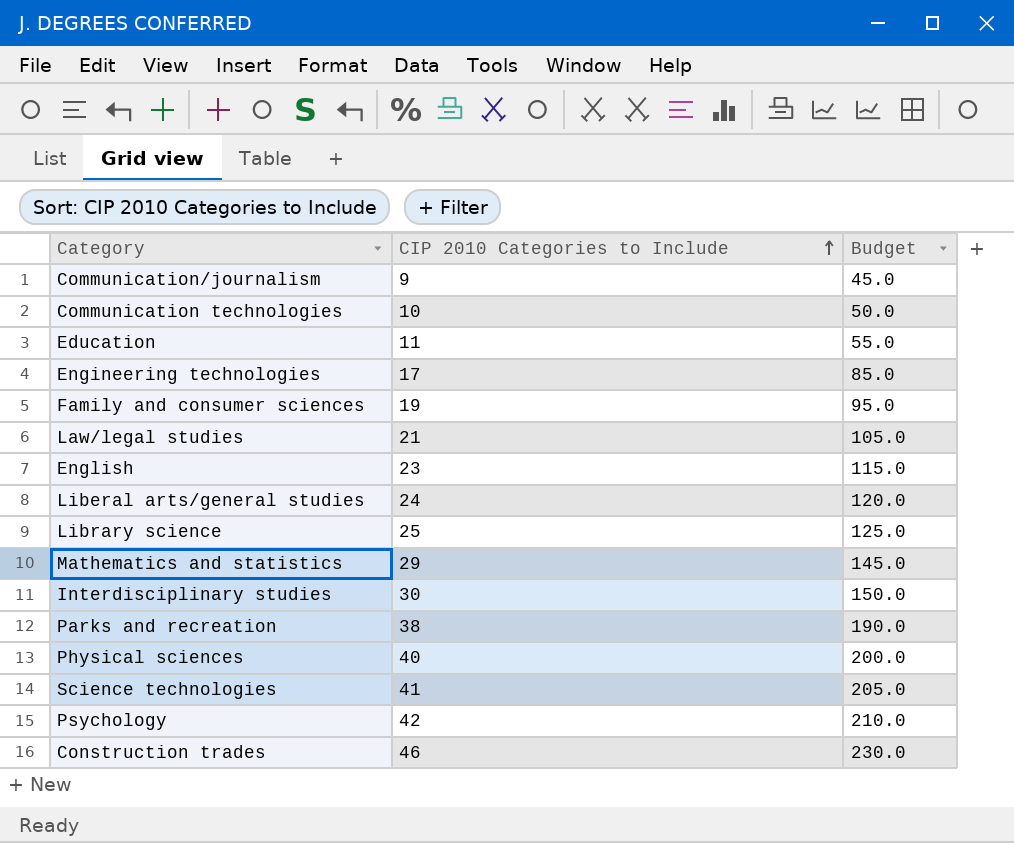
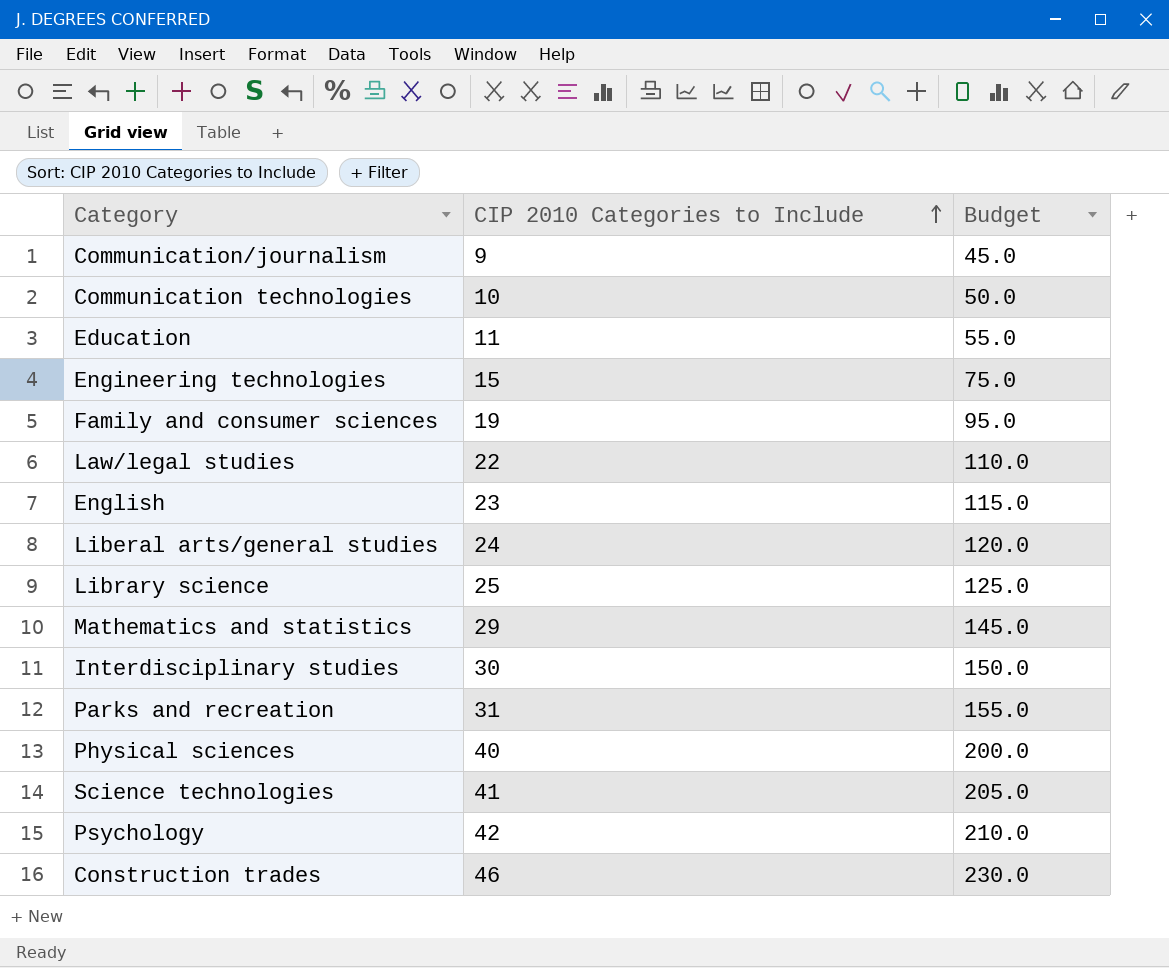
Engineering technologies | CIP 2010 Categories to Include: 17 -> 15
Engineering technologies | Budget: 85.0 -> 75.0
Law/legal studies | CIP 2010 Categories to Include: 21 -> 22
Law/legal studies | Budget: 105.0 -> 110.0
Parks and recreation | CIP 2010 Categories to Include: 38 -> 31
Parks and recreation | Budget: 190.0 -> 155.0

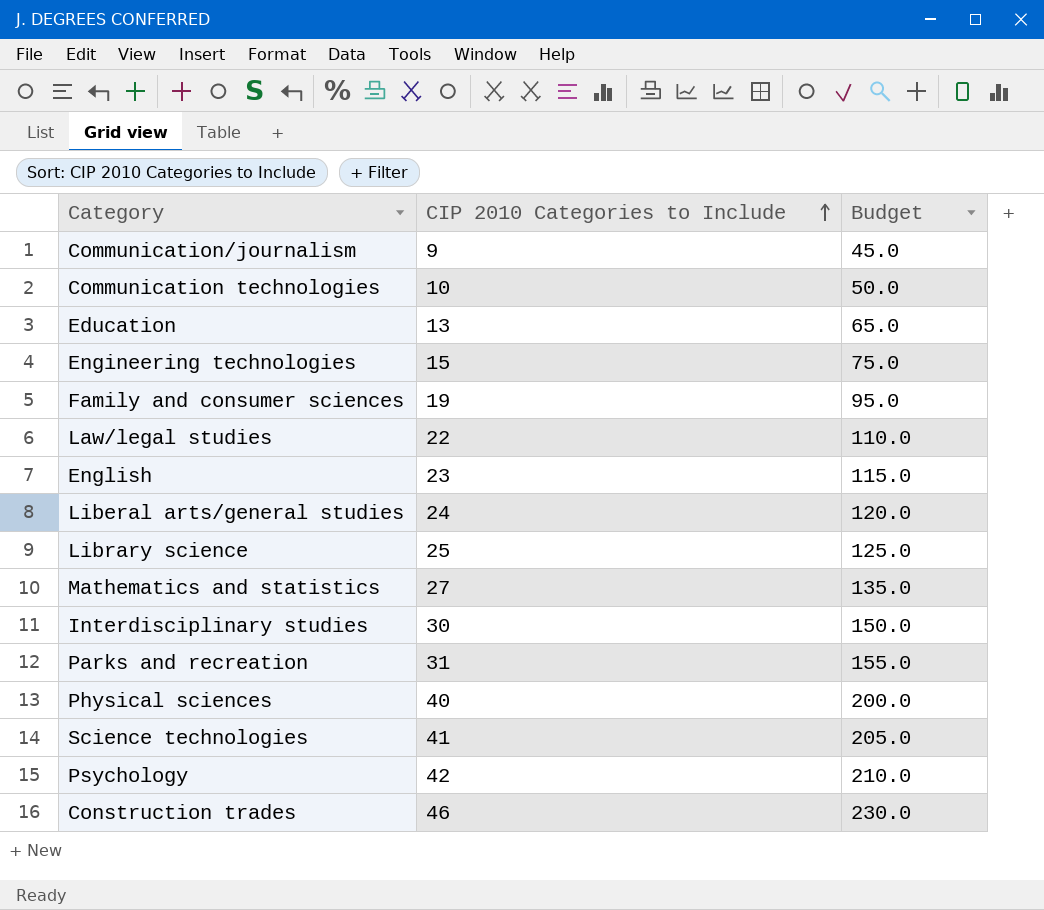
Education | CIP 2010 Categories to Include: 11 -> 13
Education | Budget: 55.0 -> 65.0
Mathematics and statistics | CIP 2010 Categories to Include: 29 -> 27
Mathematics and statistics | Budget: 145.0 -> 135.0

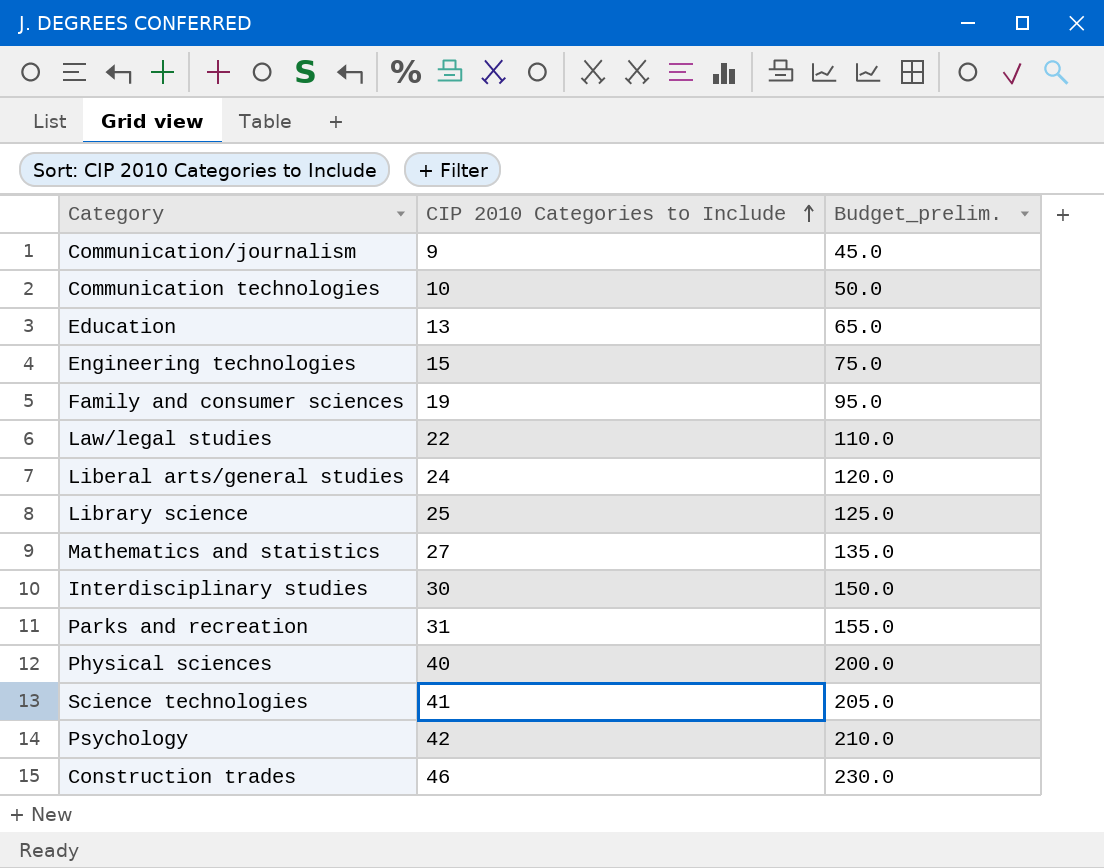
column name: Budget -> Budget_prelim.
row English: 23 | 115.0 -> none

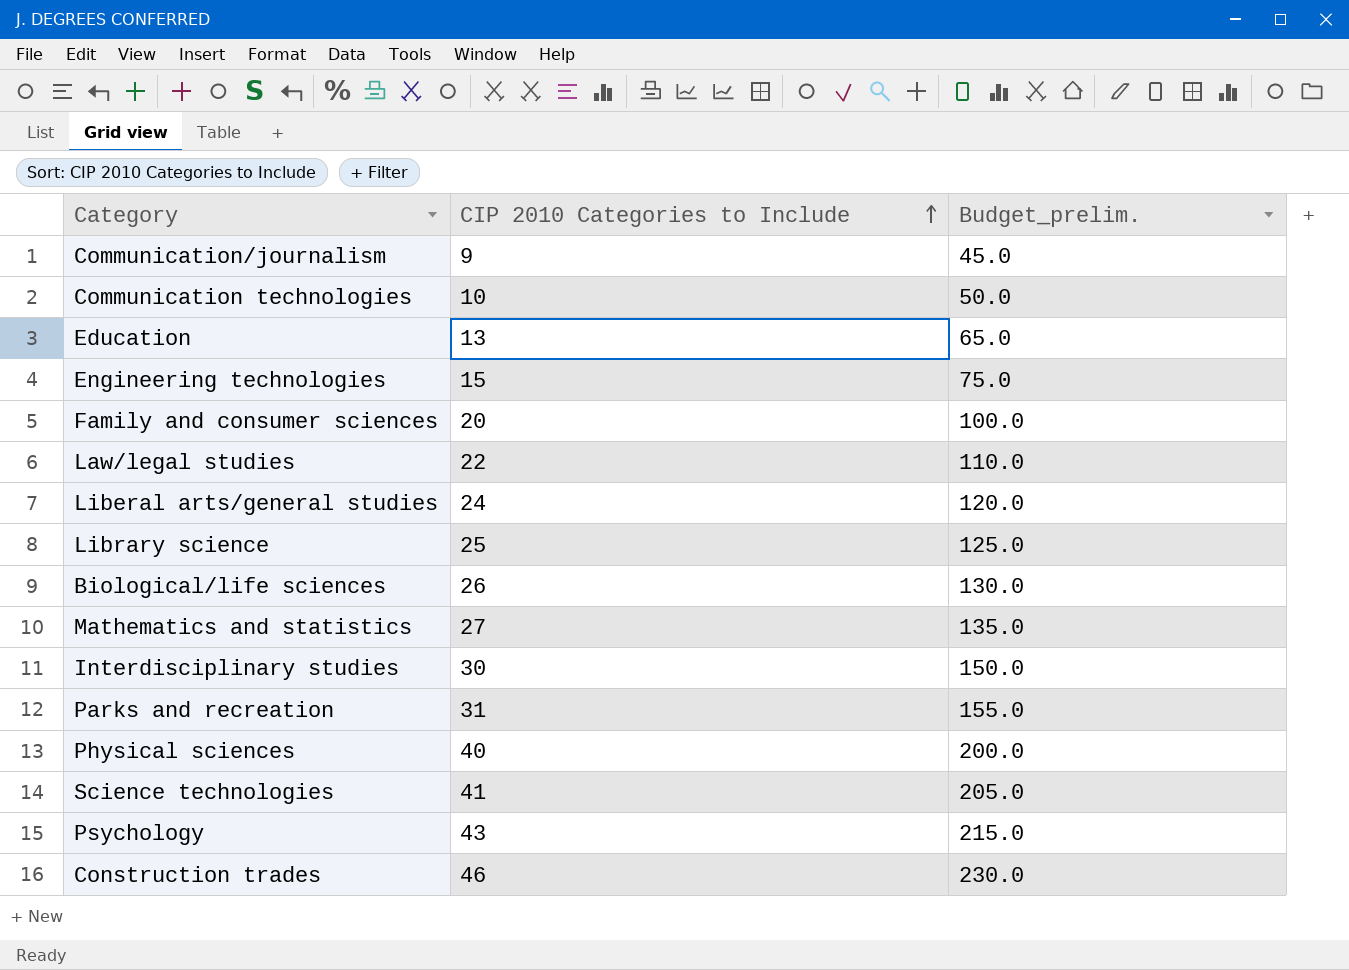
Family and consumer sciences | CIP 2010 Categories to Include: 19 -> 20
Family and consumer sciences | Budget_prelim.: 95.0 -> 100.0
row Biological/life sciences: none -> 26 | 130.0
Psychology | CIP 2010 Categories to Include: 42 -> 43
Psychology | Budget_prelim.: 210.0 -> 215.0

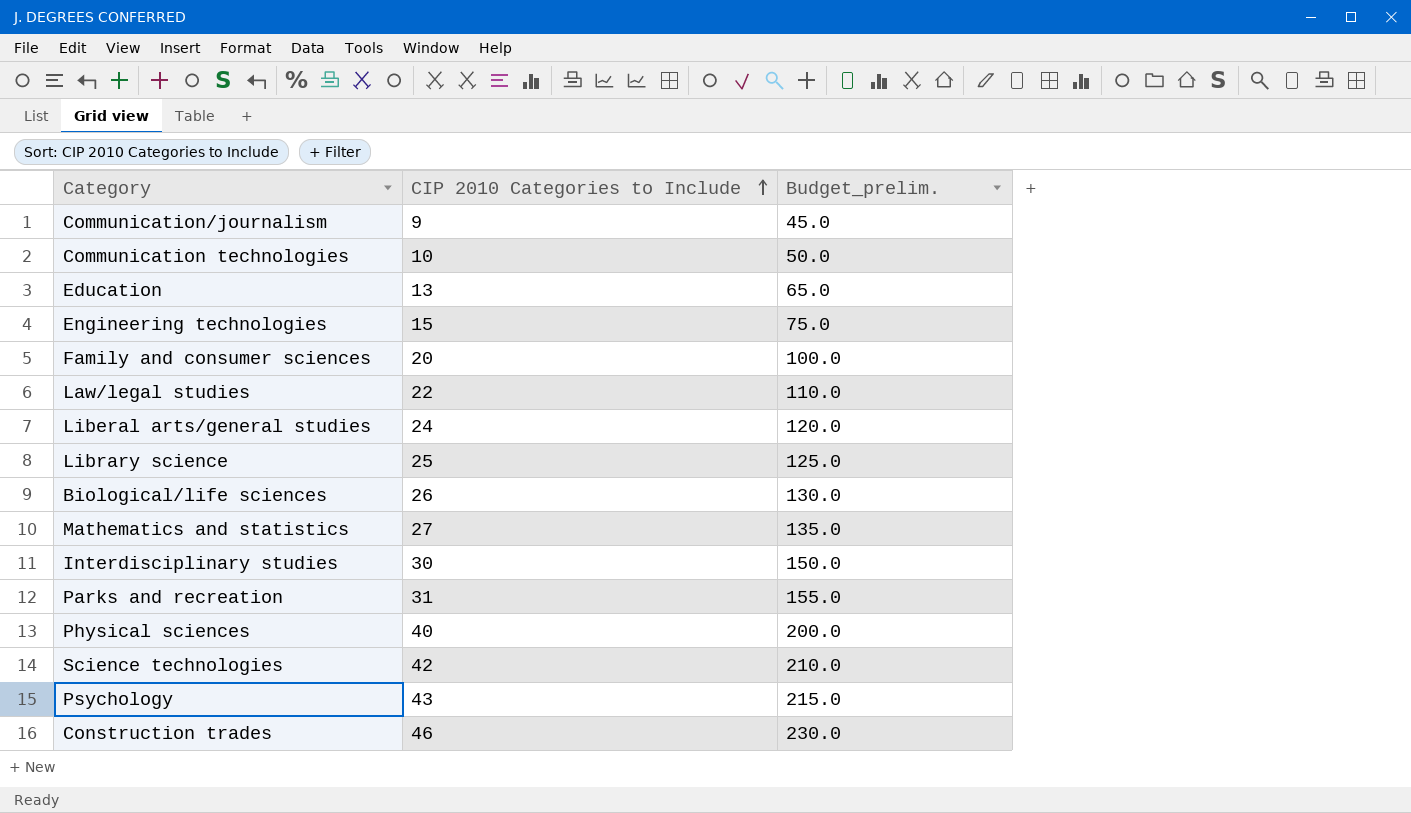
Science technologies | CIP 2010 Categories to Include: 41 -> 42
Science technologies | Budget_prelim.: 205.0 -> 210.0

